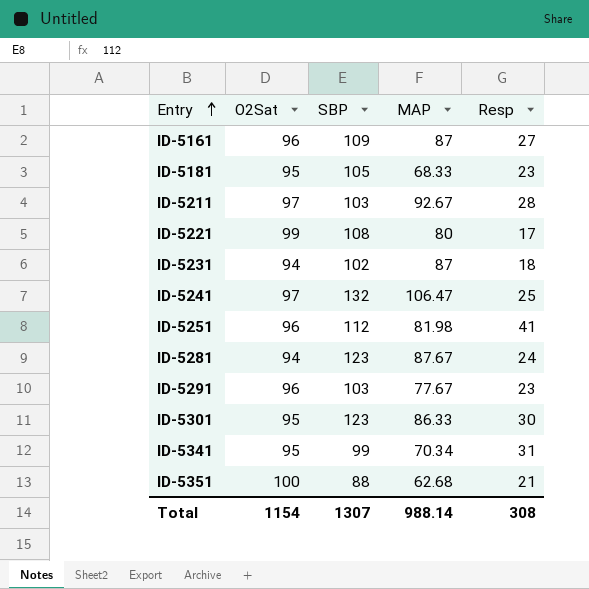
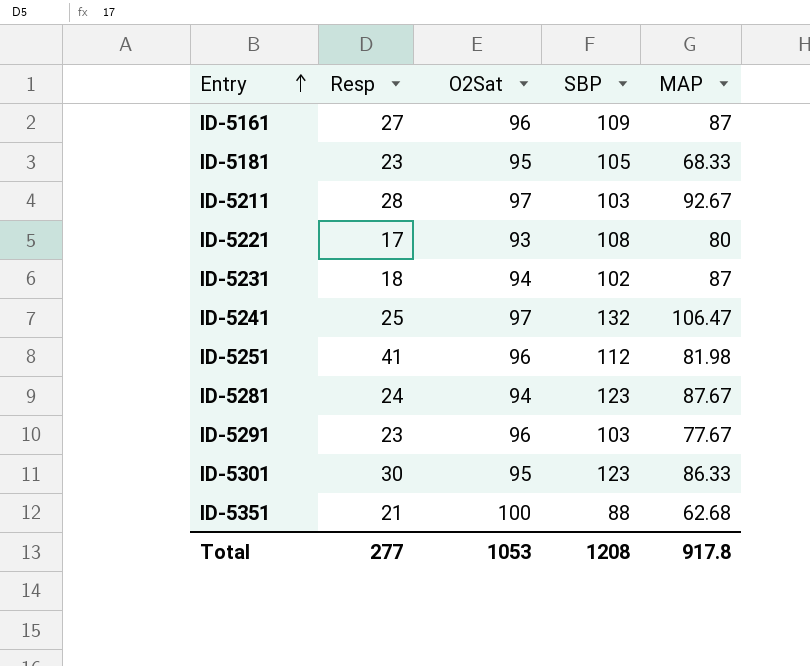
column Resp | position: 5 -> 2
row ID-5341: 95 | 99 | 70.34 | 31 -> none
ID-5221 | O2Sat: 99 -> 93
Total | Resp: 308 -> 277
Total | O2Sat: 1154 -> 1053
Total | SBP: 1307 -> 1208
Total | MAP: 988.14 -> 917.8

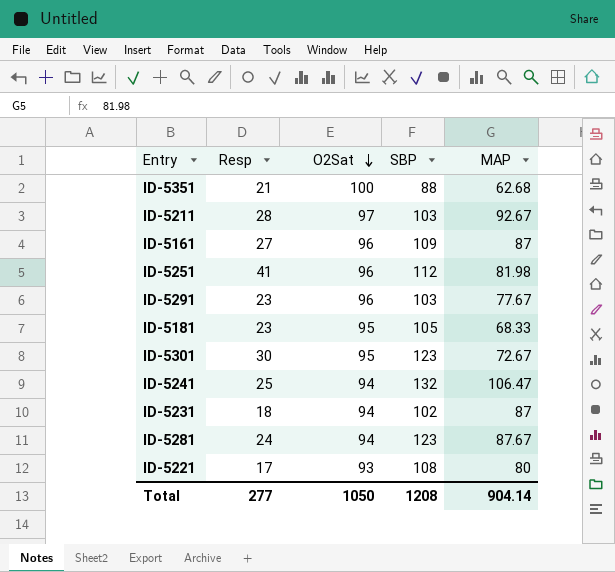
row order: Entry ascending -> O2Sat descending
ID-5301 | MAP: 86.33 -> 72.67
ID-5241 | O2Sat: 97 -> 94
Total | O2Sat: 1053 -> 1050
Total | MAP: 917.8 -> 904.14

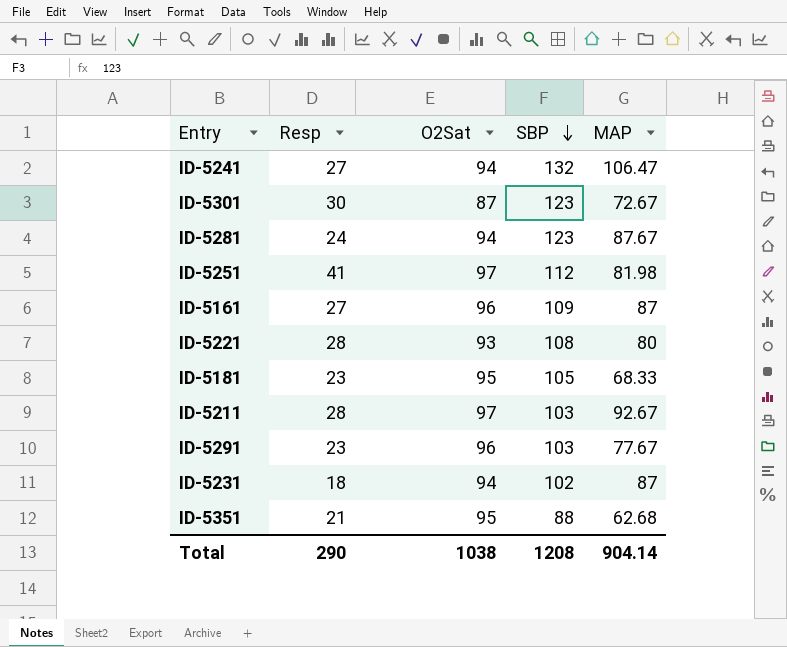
row order: O2Sat descending -> SBP descending
ID-5241 | Resp: 25 -> 27
ID-5301 | O2Sat: 95 -> 87
ID-5251 | O2Sat: 96 -> 97
ID-5221 | Resp: 17 -> 28
ID-5351 | O2Sat: 100 -> 95
Total | Resp: 277 -> 290
Total | O2Sat: 1050 -> 1038

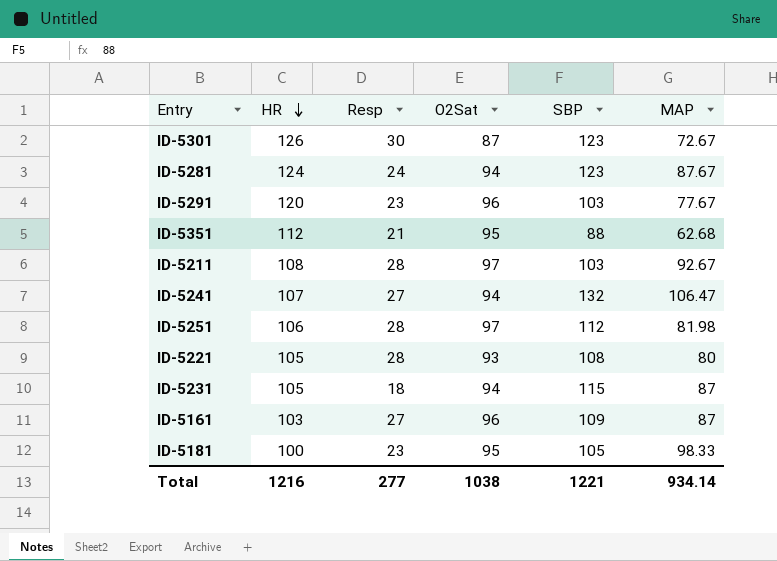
row order: SBP descending -> HR descending
column HR | position: none -> 2
ID-5251 | Resp: 41 -> 28
ID-5231 | SBP: 102 -> 115
ID-5181 | MAP: 68.33 -> 98.33
Total | Resp: 290 -> 277
Total | SBP: 1208 -> 1221
Total | MAP: 904.14 -> 934.14

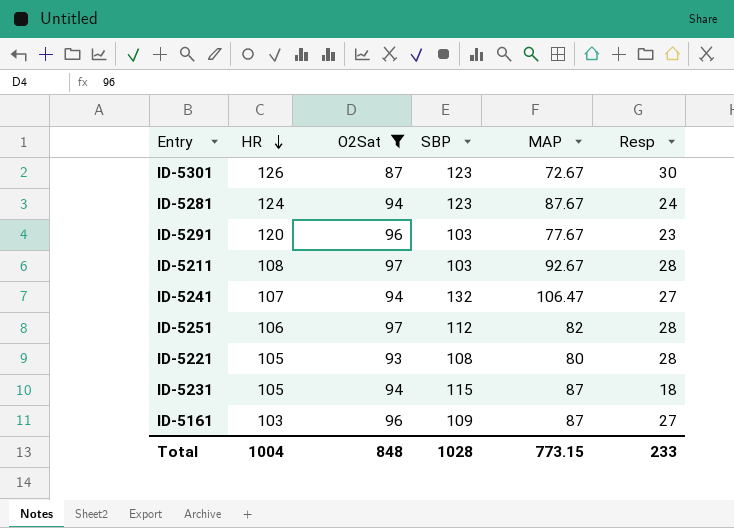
filter: none -> O2Sat != 95
column Resp | position: 3 -> 6
ID-5251 | MAP: 81.98 -> 82
Total | HR: 1216 -> 1004
Total | O2Sat: 1038 -> 848
Total | SBP: 1221 -> 1028
Total | MAP: 934.14 -> 773.15
Total | Resp: 277 -> 233

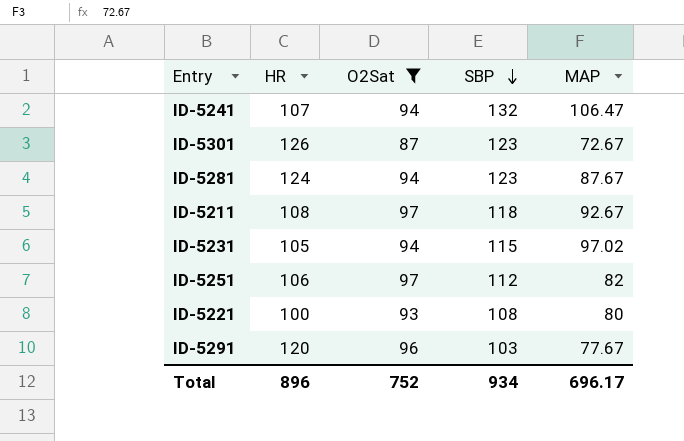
row order: HR descending -> SBP descending
column Resp | position: 6 -> none
row ID-5161: 103 | 96 | 109 | 87 | 27 -> none
ID-5211 | SBP: 103 -> 118
ID-5231 | MAP: 87 -> 97.02
ID-5221 | HR: 105 -> 100
Total | HR: 1004 -> 896
Total | O2Sat: 848 -> 752
Total | SBP: 1028 -> 934
Total | MAP: 773.15 -> 696.17

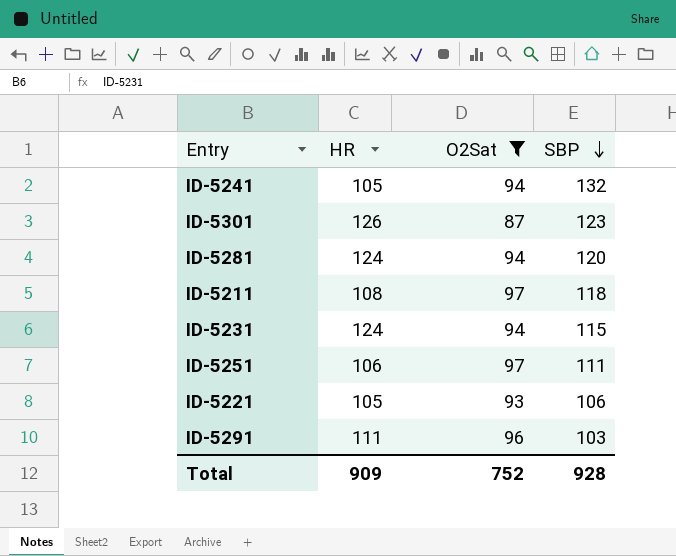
column MAP | position: 5 -> none
ID-5241 | HR: 107 -> 105
ID-5281 | SBP: 123 -> 120
ID-5231 | HR: 105 -> 124
ID-5251 | SBP: 112 -> 111
ID-5221 | HR: 100 -> 105
ID-5221 | SBP: 108 -> 106
ID-5291 | HR: 120 -> 111
Total | HR: 896 -> 909
Total | SBP: 934 -> 928

